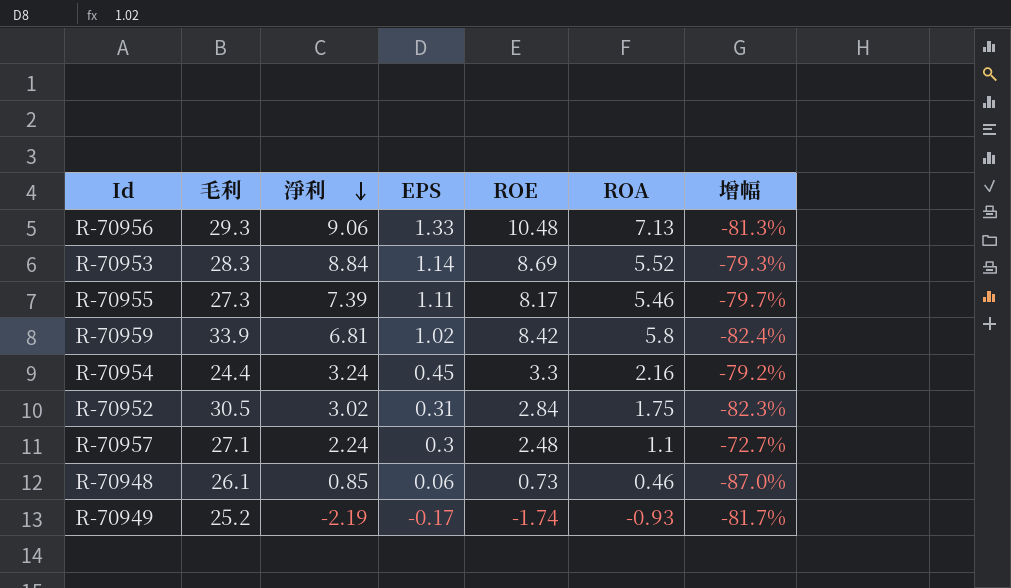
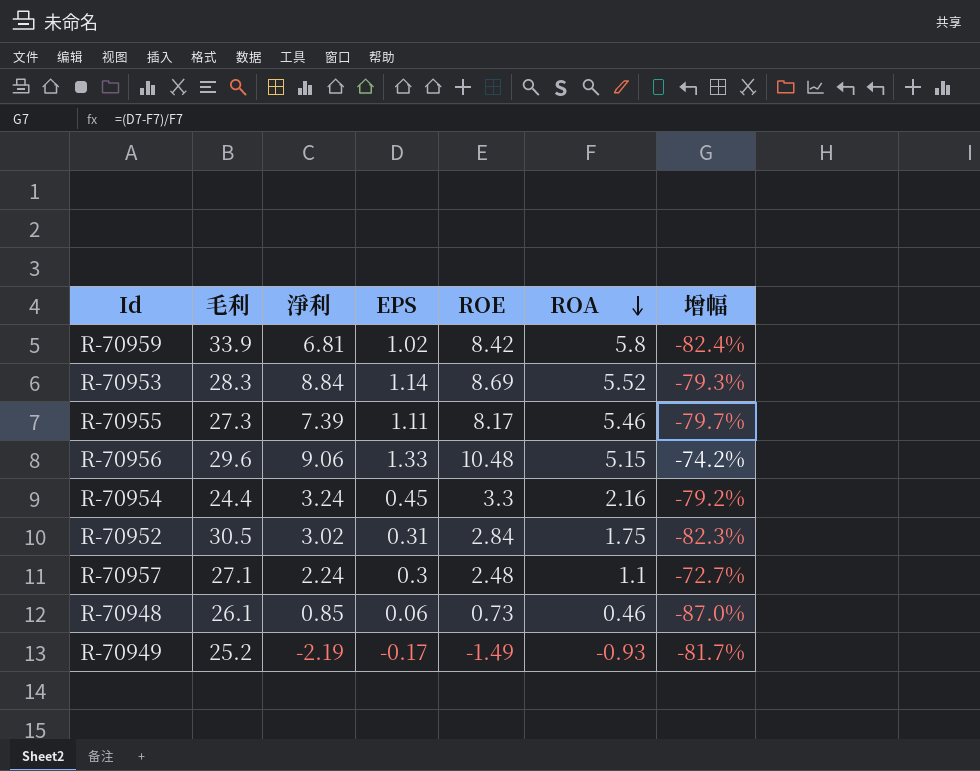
row order: 淨利 descending -> ROA descending
R-70956 | 毛利: 29.3 -> 29.6
R-70956 | ROA: 7.13 -> 5.15
R-70956 | 增幅: -81.3% -> -74.2%
R-70949 | ROE: -1.74 -> -1.49

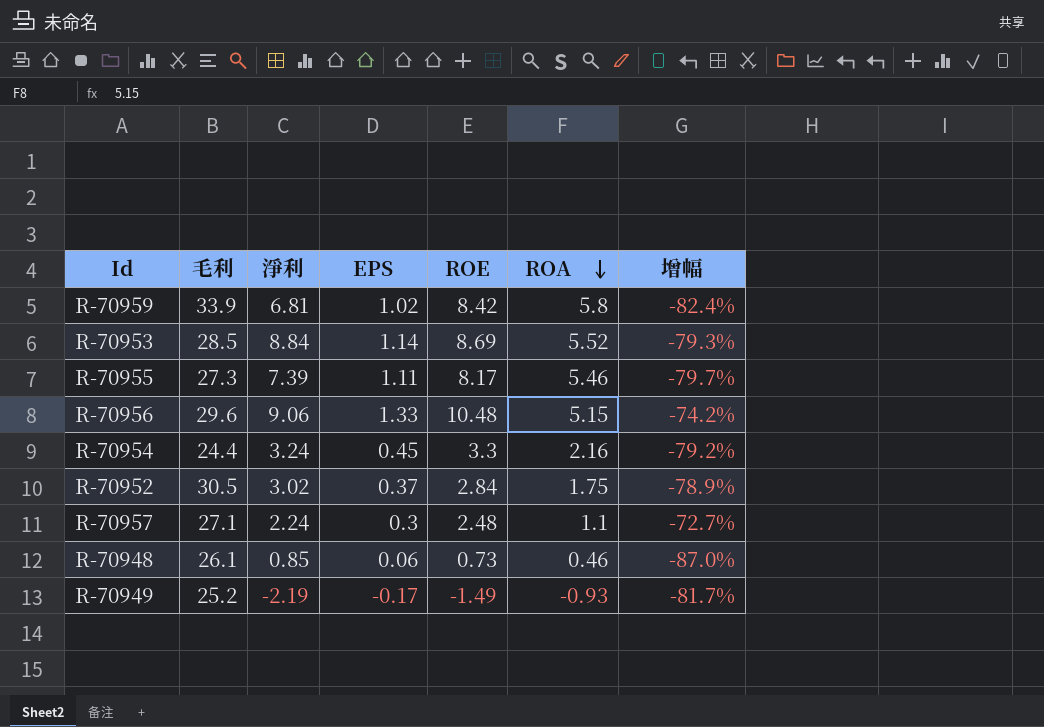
R-70953 | 毛利: 28.3 -> 28.5
R-70952 | EPS: 0.31 -> 0.37
R-70952 | 增幅: -82.3% -> -78.9%

